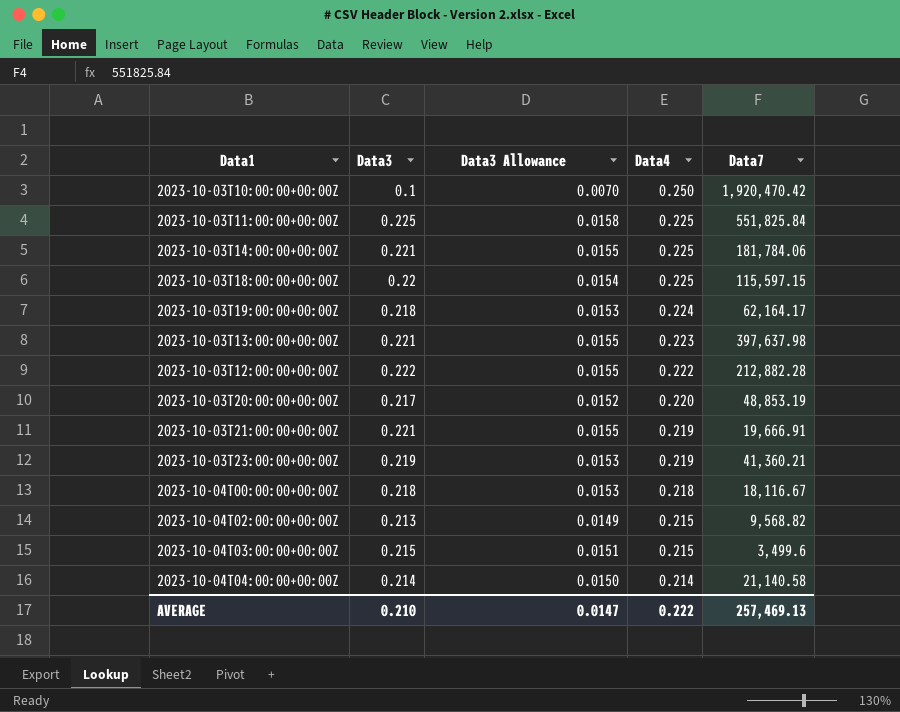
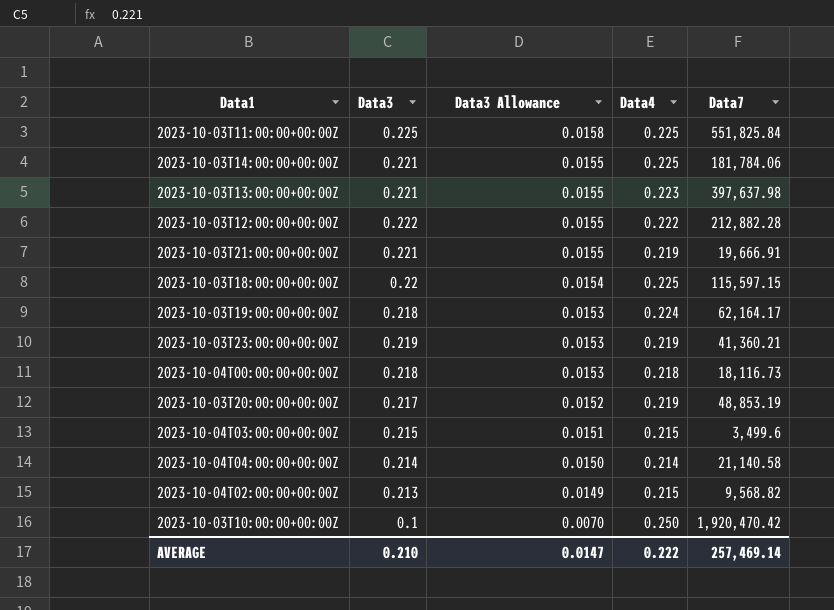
row order: Data4 descending -> Data3 Allowance descending
2023-10-04T00:00:00+00:00Z | Data7: 18,116.67 -> 18,116.73
2023-10-03T20:00:00+00:00Z | Data4: 0.220 -> 0.219
AVERAGE | Data7: 257,469.13 -> 257,469.14

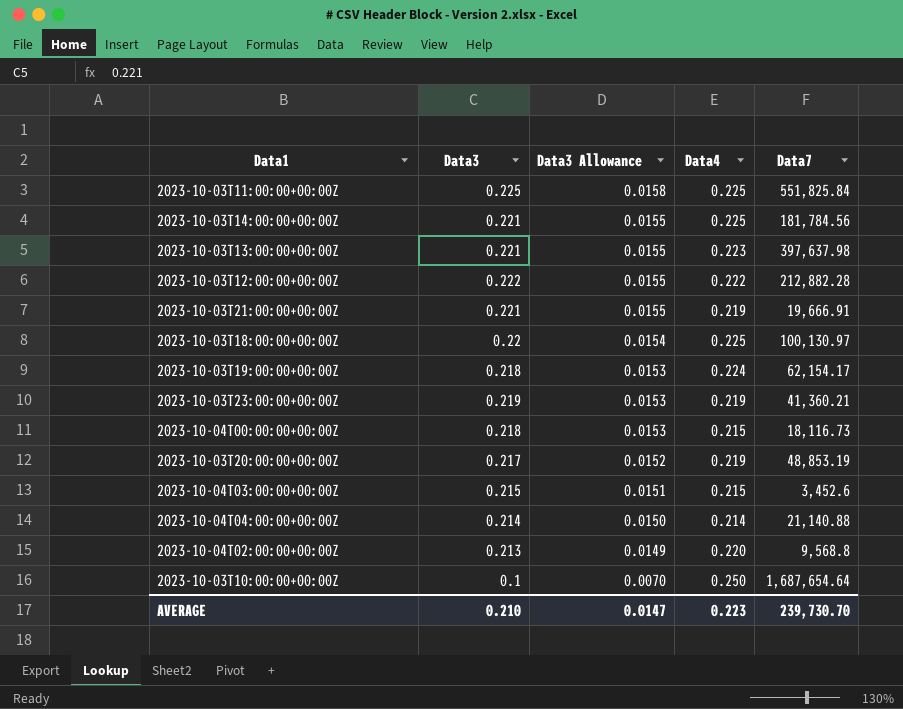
2023-10-03T14:00:00+00:00Z | Data7: 181,784.06 -> 181,784.56
2023-10-03T18:00:00+00:00Z | Data7: 115,597.15 -> 100,130.97
2023-10-03T19:00:00+00:00Z | Data7: 62,164.17 -> 62,154.17
2023-10-04T00:00:00+00:00Z | Data4: 0.218 -> 0.215
2023-10-04T03:00:00+00:00Z | Data7: 3,499.6 -> 3,452.6
2023-10-04T04:00:00+00:00Z | Data7: 21,140.58 -> 21,140.88
2023-10-04T02:00:00+00:00Z | Data4: 0.215 -> 0.220
2023-10-04T02:00:00+00:00Z | Data7: 9,568.82 -> 9,568.8
2023-10-03T10:00:00+00:00Z | Data7: 1,920,470.42 -> 1,687,654.64
AVERAGE | Data4: 0.222 -> 0.223
AVERAGE | Data7: 257,469.14 -> 239,730.70

